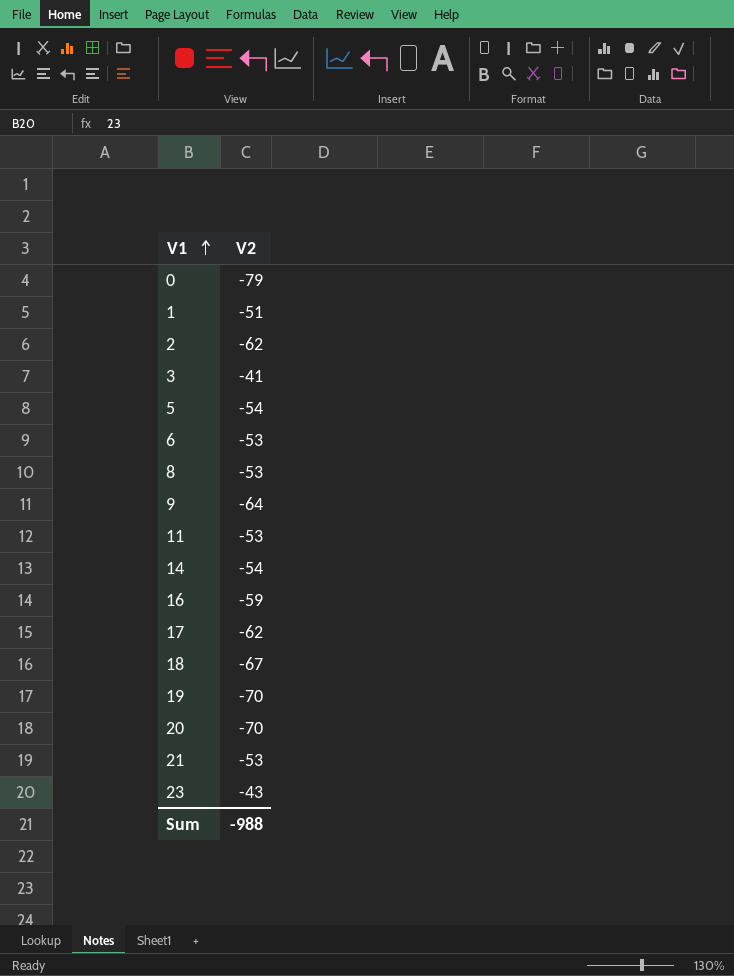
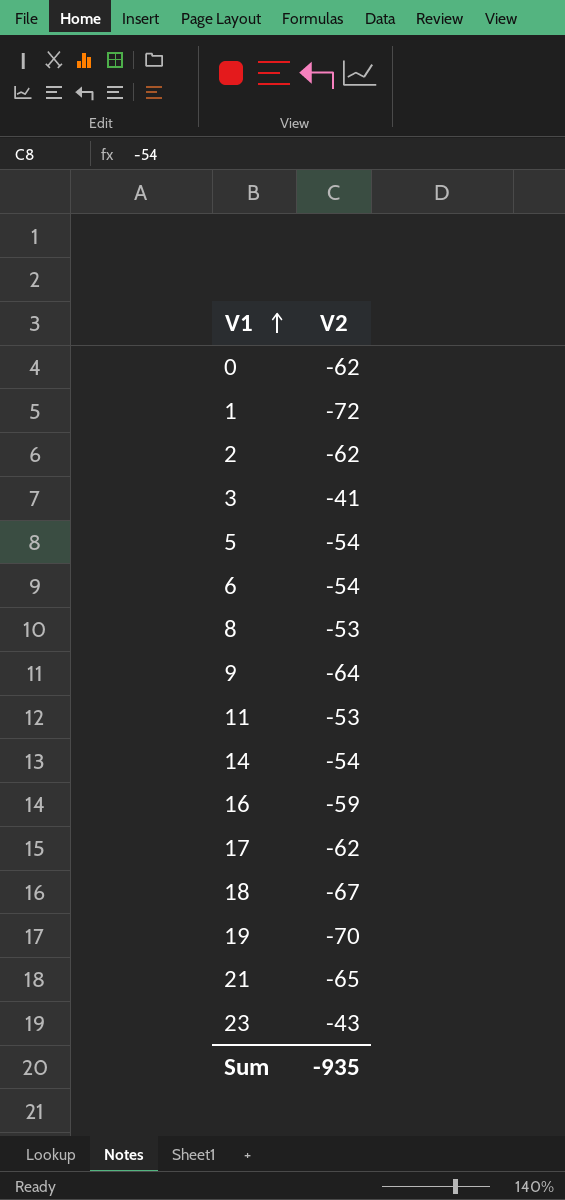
row 20: -70 -> none
0 | V2: -79 -> -62
1 | V2: -51 -> -72
6 | V2: -53 -> -54
21 | V2: -53 -> -65
Sum | V2: -988 -> -935

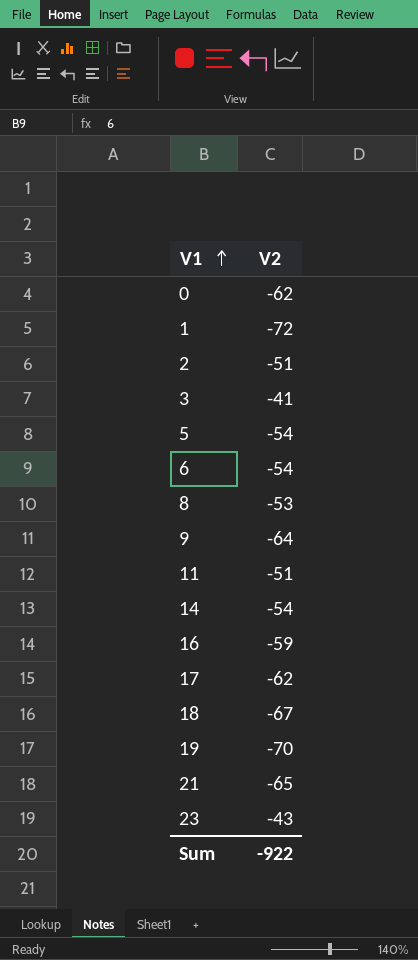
2 | V2: -62 -> -51
11 | V2: -53 -> -51
Sum | V2: -935 -> -922

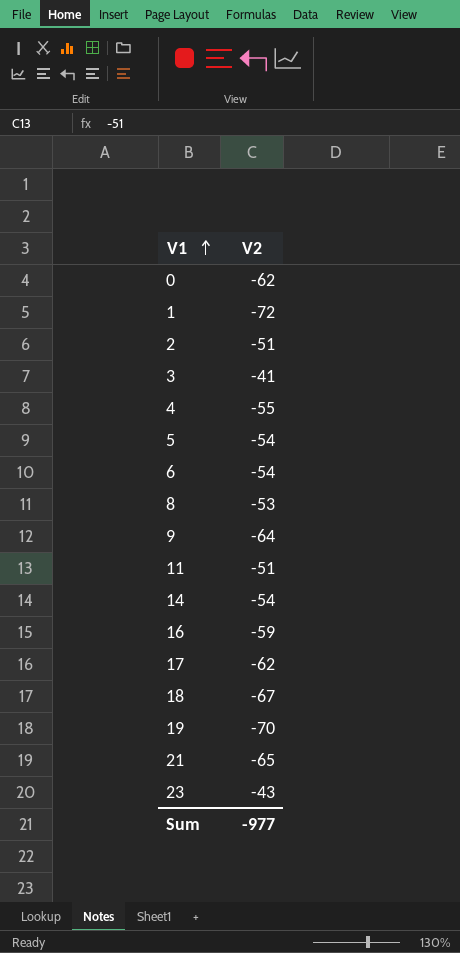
row 4: none -> -55
Sum | V2: -922 -> -977

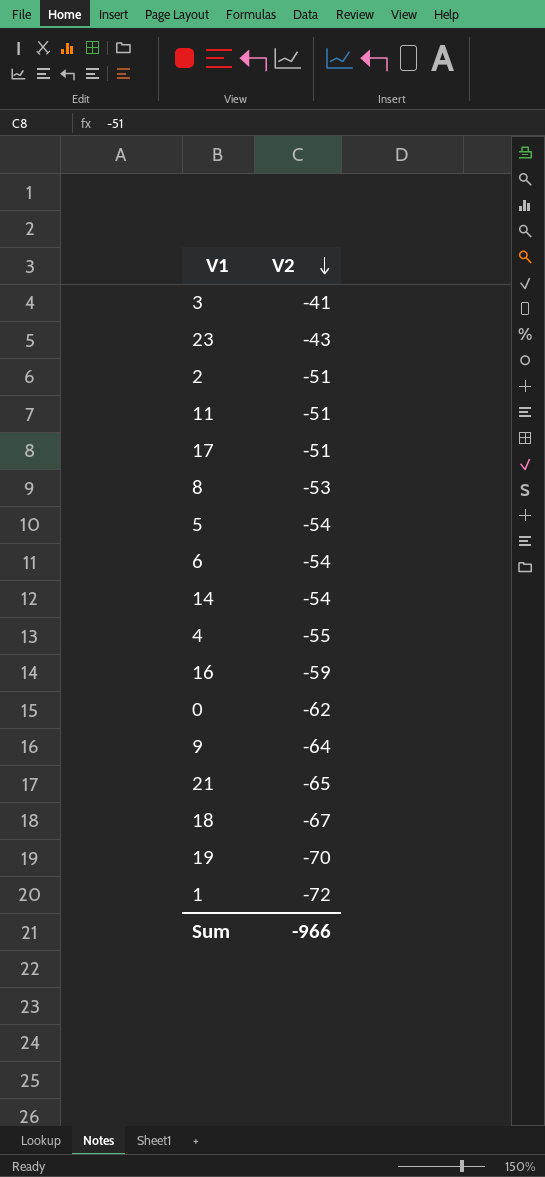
row order: V1 ascending -> V2 descending
17 | V2: -62 -> -51
Sum | V2: -977 -> -966

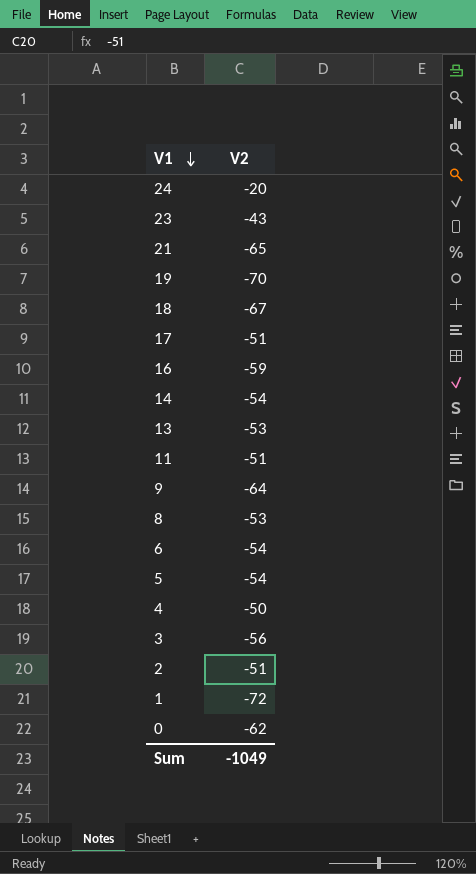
row order: V2 descending -> V1 descending
row 24: none -> -20
row 13: none -> -53
4 | V2: -55 -> -50
3 | V2: -41 -> -56
Sum | V2: -966 -> -1049

